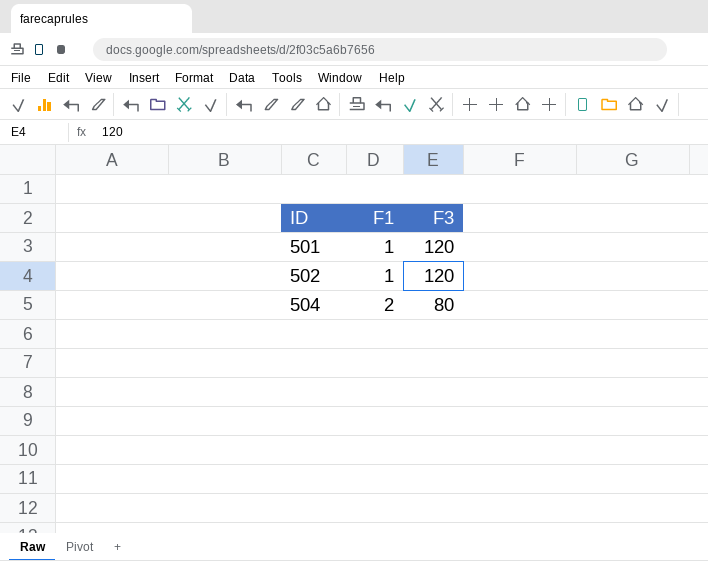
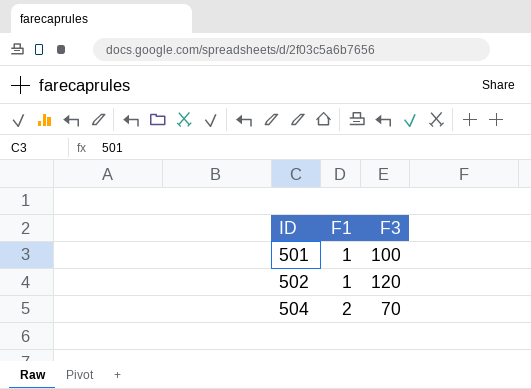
501 | F3: 120 -> 100
504 | F3: 80 -> 70

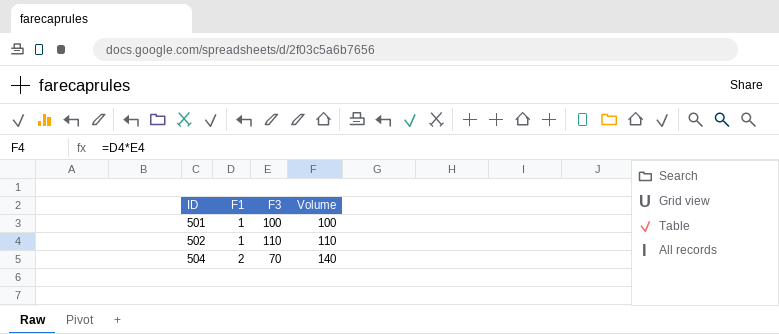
column Volume | formula: none -> [F1] * [F3]
502 | F3: 120 -> 110

